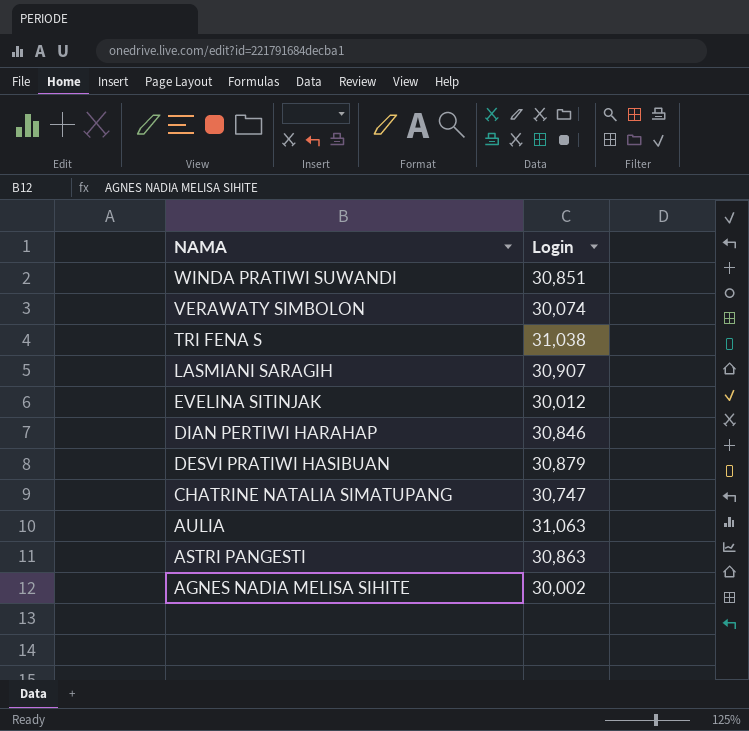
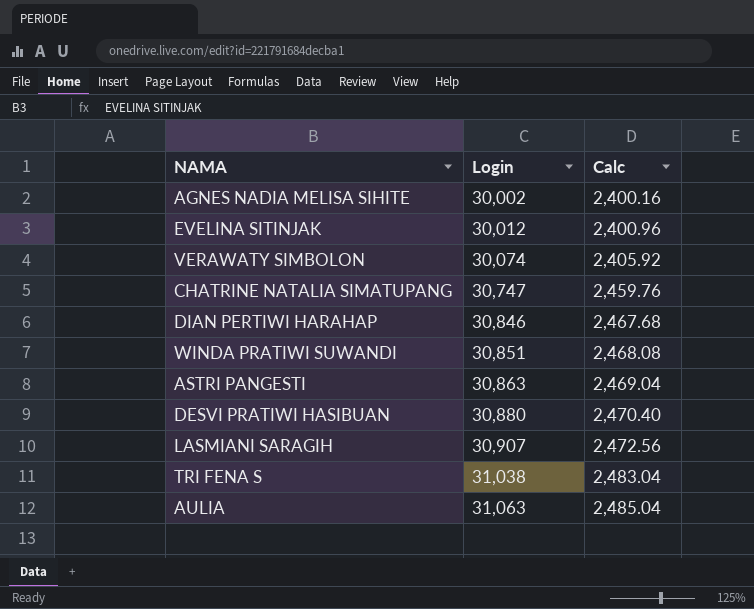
row order: NAMA descending -> Login ascending
column Calc | formula: none -> [Login] * 0.08
DESVI PRATIWI HASIBUAN | Login: 30,879 -> 30,880

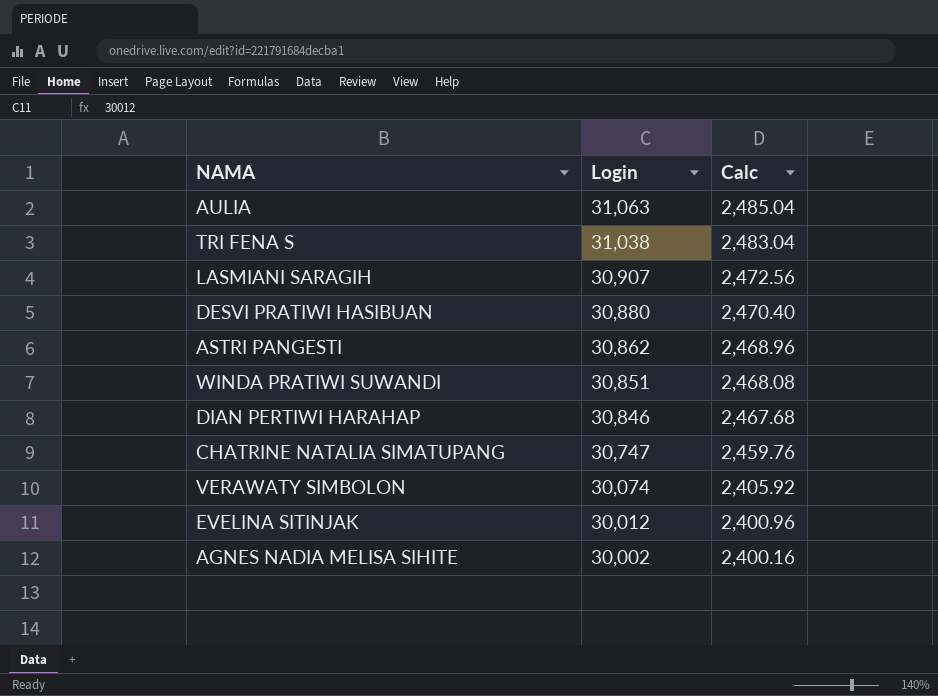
row order: Login ascending -> Login descending
ASTRI PANGESTI | Login: 30,863 -> 30,862
ASTRI PANGESTI | Calc: 2,469.04 -> 2,468.96

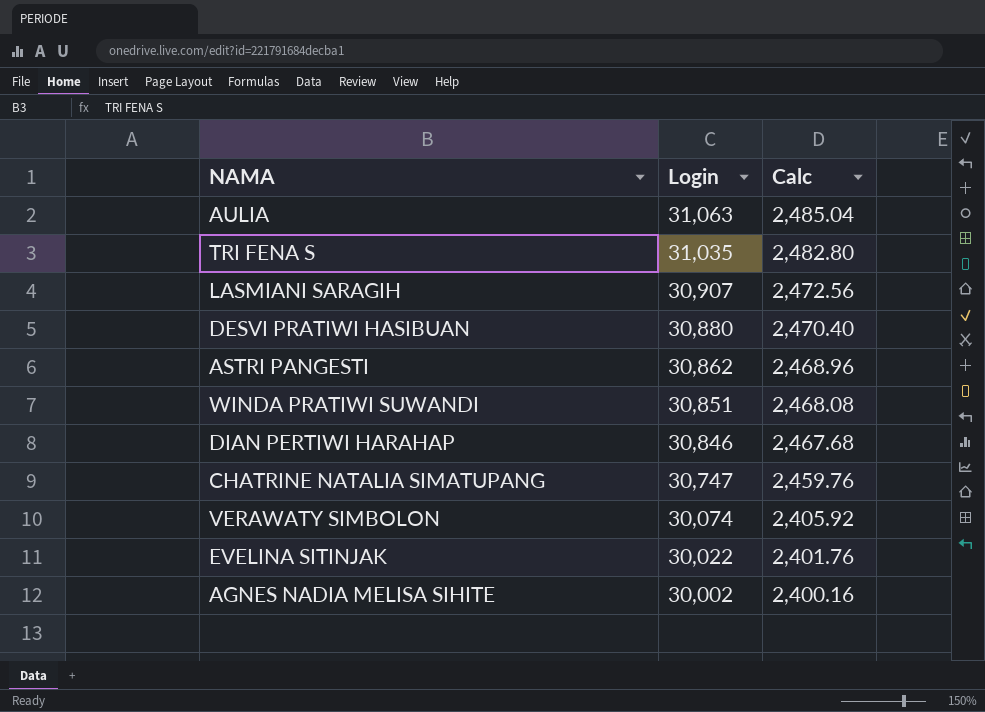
TRI FENA S | Login: 31,038 -> 31,035
TRI FENA S | Calc: 2,483.04 -> 2,482.80
EVELINA SITINJAK | Login: 30,012 -> 30,022
EVELINA SITINJAK | Calc: 2,400.96 -> 2,401.76

